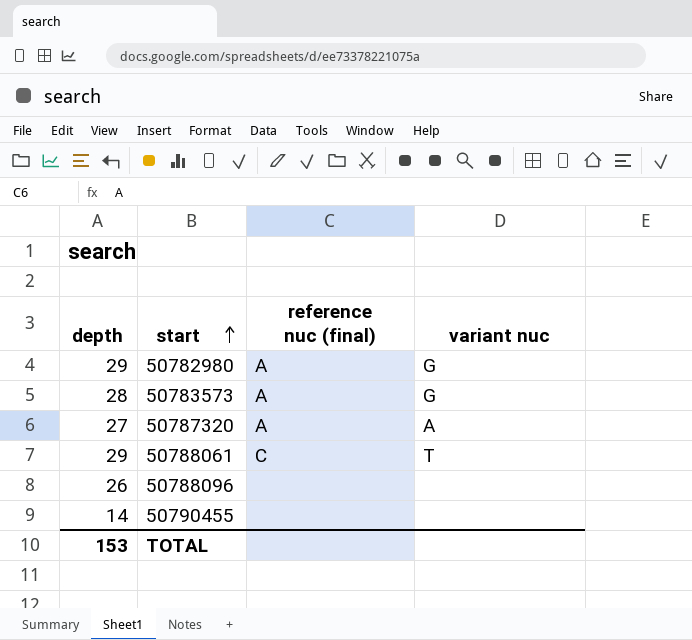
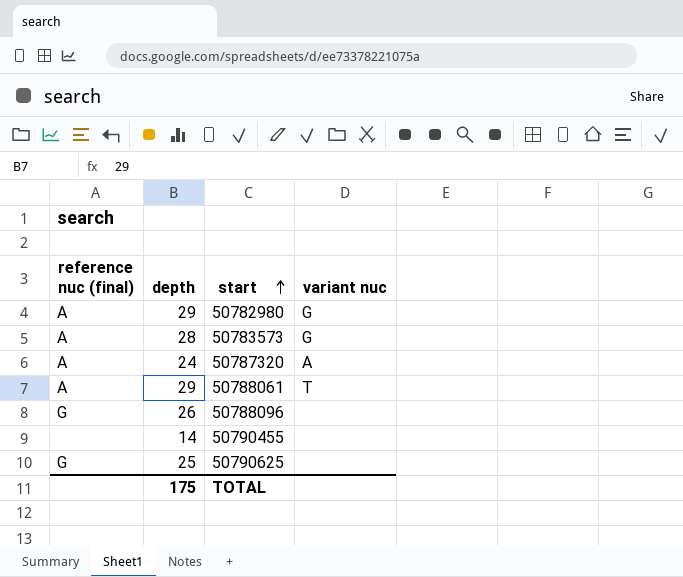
column reference nuc (final) | position: 3 -> 1
50787320 | depth: 27 -> 24
50788061 | reference nuc (final): C -> A
50788096 | reference nuc (final): none -> G
row 50790625: none -> G | 25 | none
TOTAL | depth: 153 -> 175

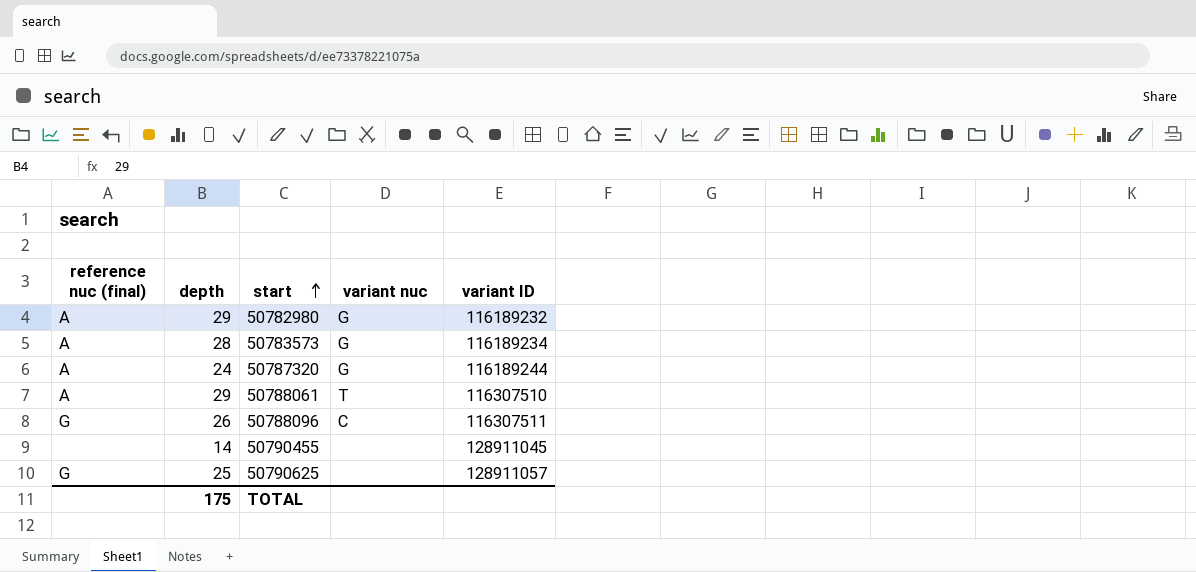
column variant ID | position: none -> 5
50787320 | variant nuc: A -> G
50788096 | variant nuc: none -> C

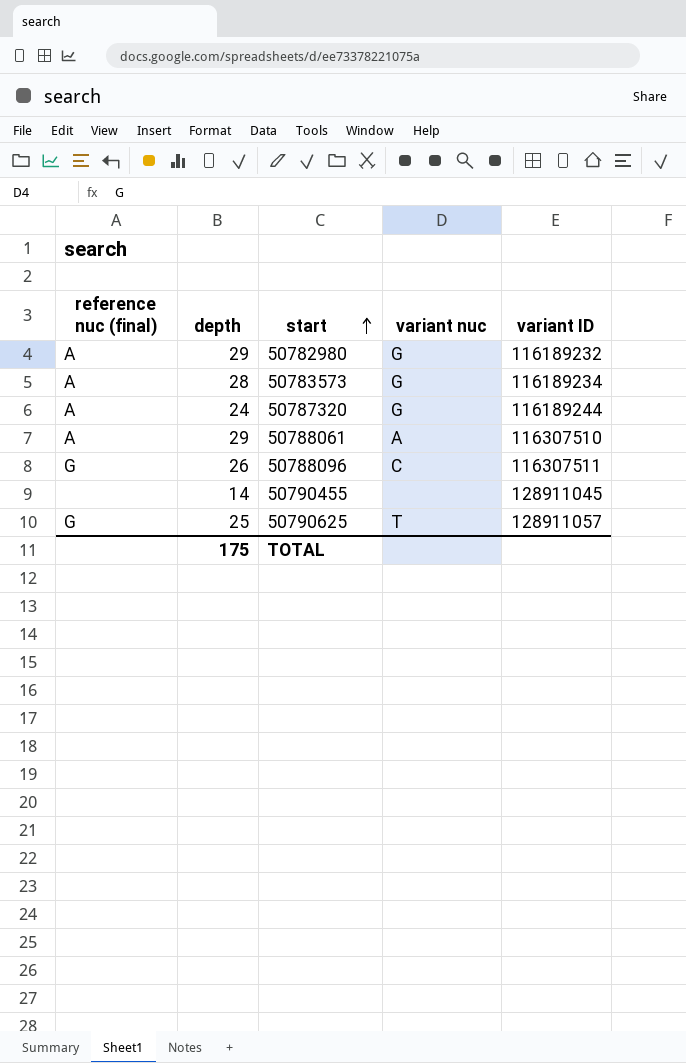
50788061 | variant nuc: T -> A
50790625 | variant nuc: none -> T

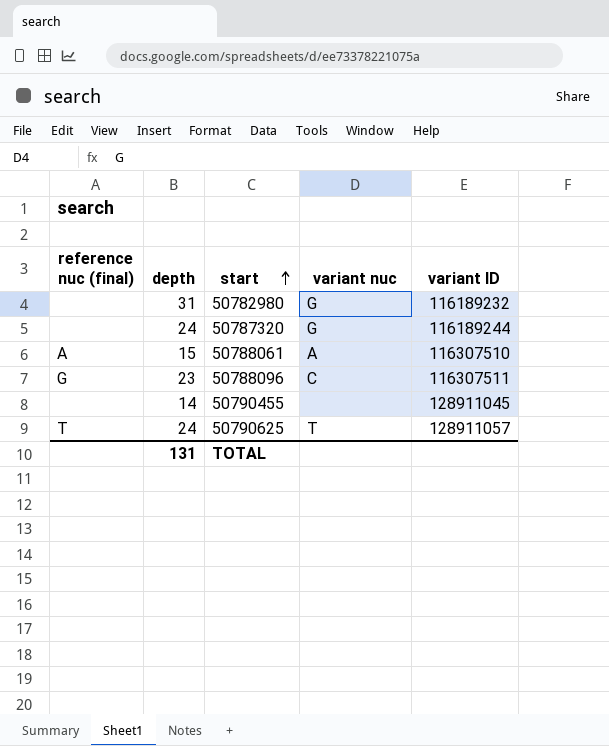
row 50783573: A | 28 | G | 116189234 -> none
50782980 | reference nuc (final): A -> none
50782980 | depth: 29 -> 31
50787320 | reference nuc (final): A -> none
50788061 | depth: 29 -> 15
50788096 | depth: 26 -> 23
50790625 | reference nuc (final): G -> T
50790625 | depth: 25 -> 24
TOTAL | depth: 175 -> 131

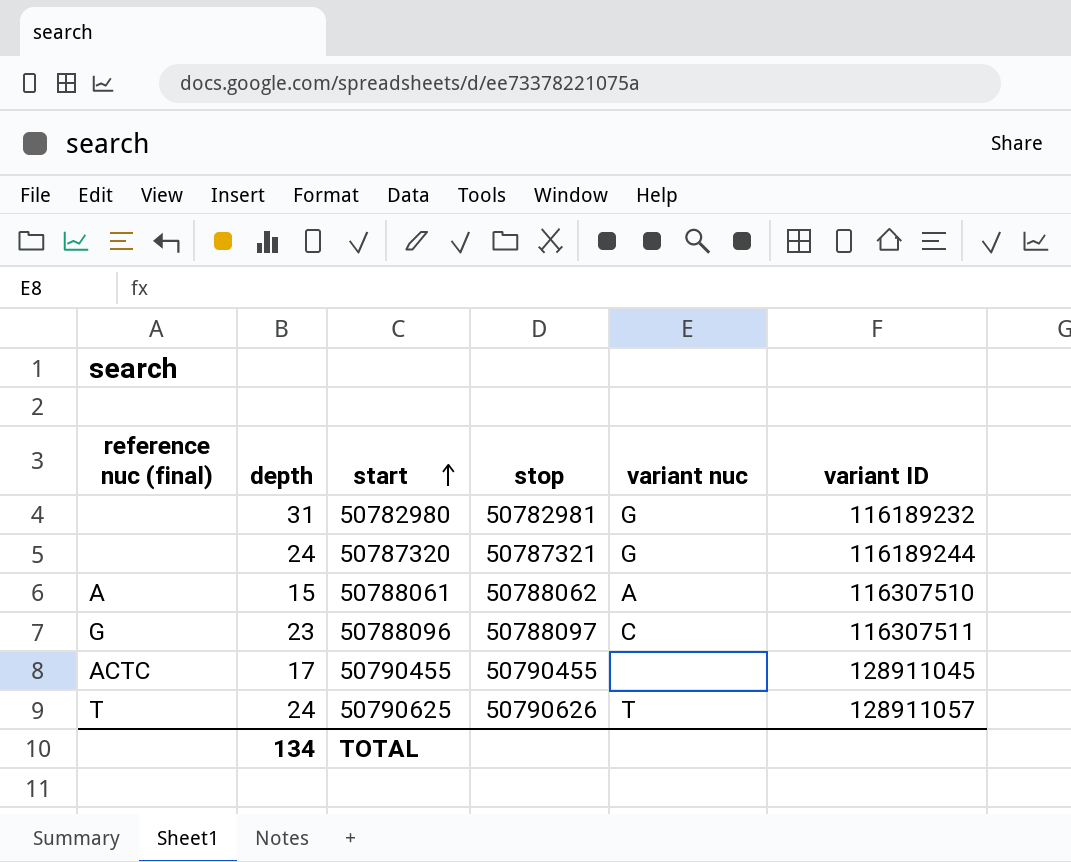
column stop | position: none -> 4
50790455 | reference nuc (final): none -> ACTC
50790455 | depth: 14 -> 17
TOTAL | depth: 131 -> 134

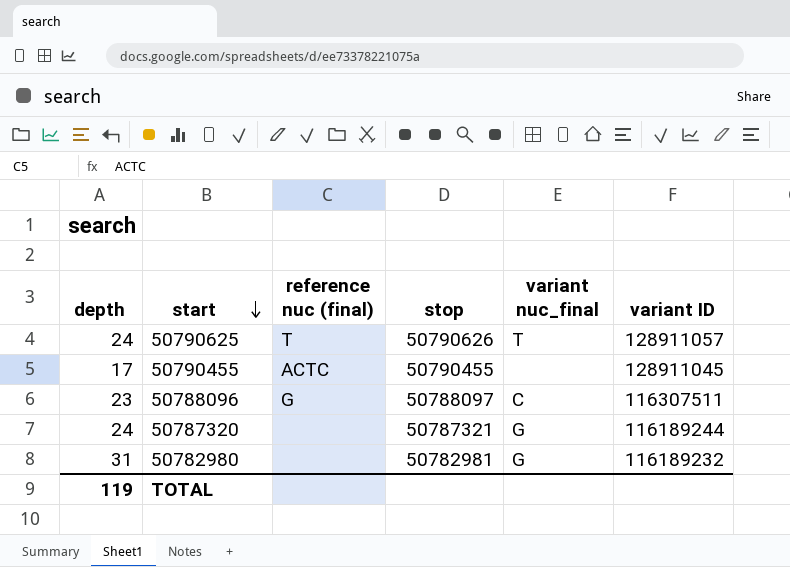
row order: start ascending -> start descending
column reference nuc (final) | position: 1 -> 3
column name: variant nuc -> variant nuc_final
row 50788061: A | 15 | 50788062 | A | 116307510 -> none
TOTAL | depth: 134 -> 119

